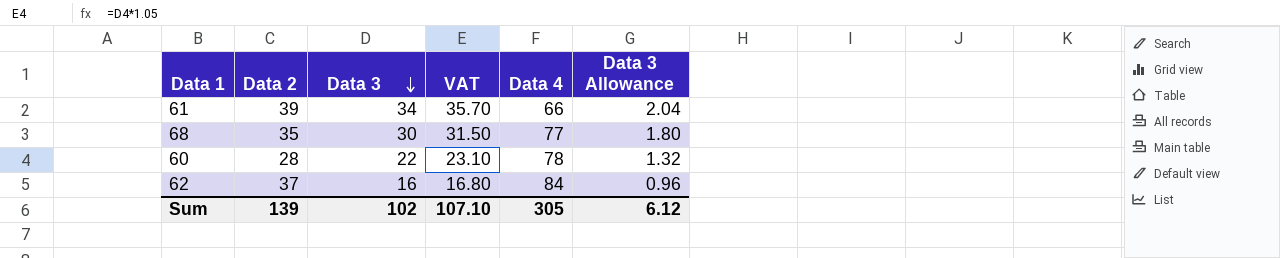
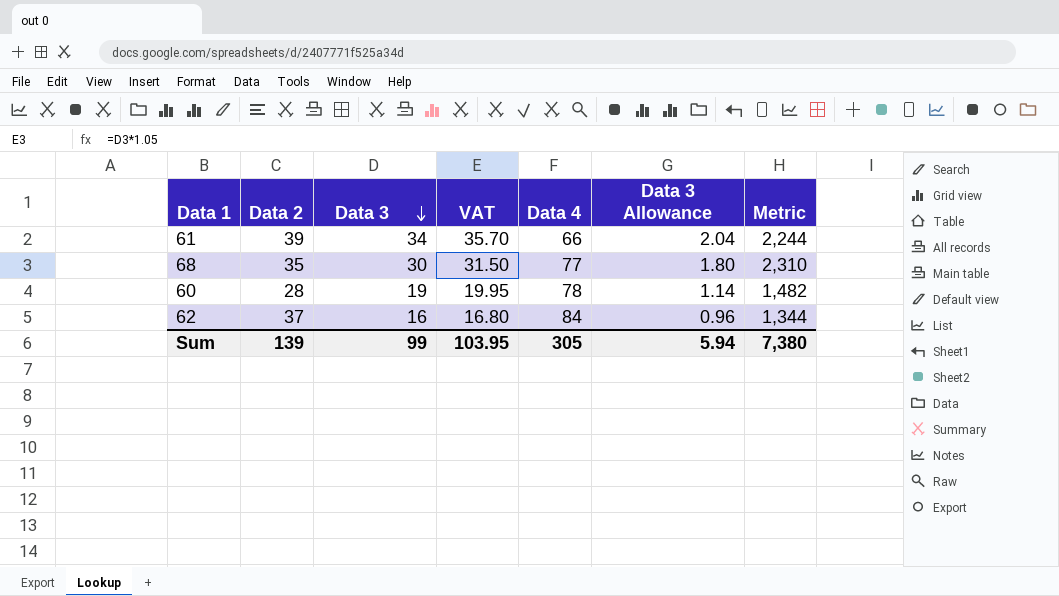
column Metric | formula: none -> [Data 3] * [Data 4]
60 | Data 3: 22 -> 19
60 | VAT: 23.10 -> 19.95
60 | Data 3 Allowance: 1.32 -> 1.14
Sum | Data 3: 102 -> 99
Sum | VAT: 107.10 -> 103.95
Sum | Data 3 Allowance: 6.12 -> 5.94

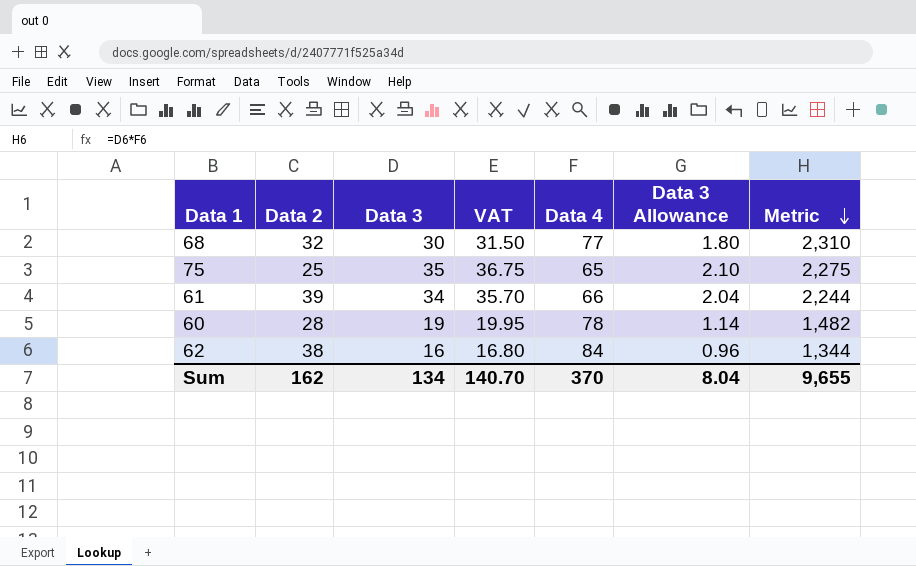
row order: Data 3 descending -> Metric descending
68 | Data 2: 35 -> 32
row 75: none -> 25 | 35 | 36.75 | 65 | 2.10 | 2,275
62 | Data 2: 37 -> 38
Sum | Data 2: 139 -> 162
Sum | Data 3: 99 -> 134
Sum | VAT: 103.95 -> 140.70
Sum | Data 4: 305 -> 370
Sum | Data 3 Allowance: 5.94 -> 8.04
Sum | Metric: 7,380 -> 9,655

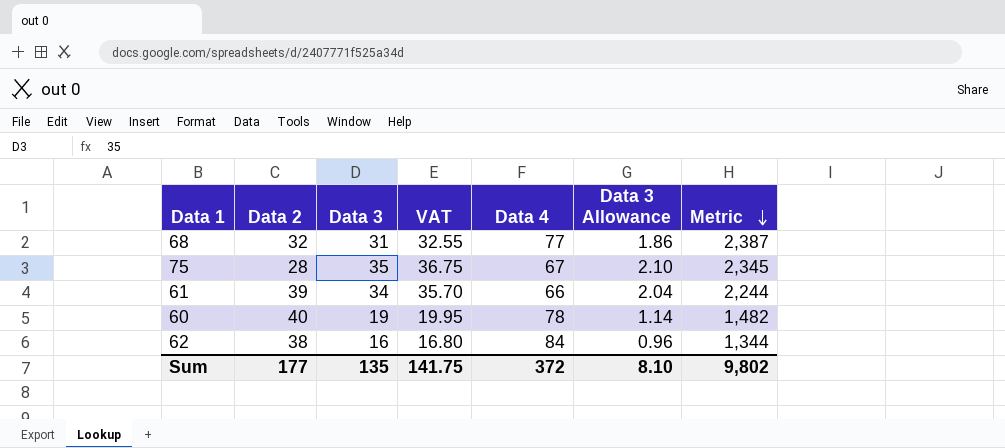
68 | Data 3: 30 -> 31
68 | VAT: 31.50 -> 32.55
68 | Data 3 Allowance: 1.80 -> 1.86
68 | Metric: 2,310 -> 2,387
75 | Data 2: 25 -> 28
75 | Data 4: 65 -> 67
75 | Metric: 2,275 -> 2,345
60 | Data 2: 28 -> 40
Sum | Data 2: 162 -> 177
Sum | Data 3: 134 -> 135
Sum | VAT: 140.70 -> 141.75
Sum | Data 4: 370 -> 372
Sum | Data 3 Allowance: 8.04 -> 8.10
Sum | Metric: 9,655 -> 9,802

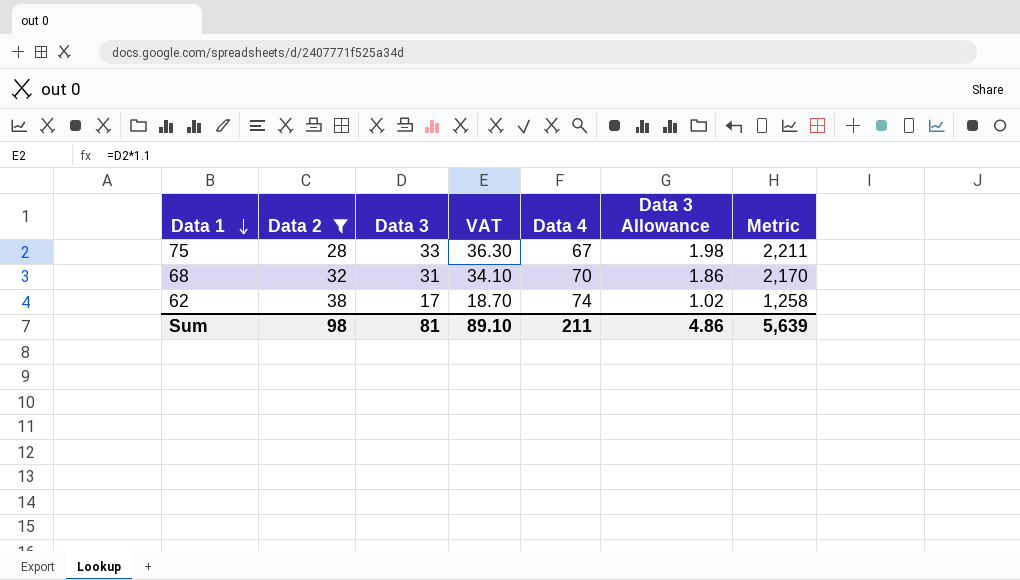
filter: none -> Data 2 <= 38
row order: Metric descending -> Data 1 descending
column VAT | formula: [Data 3] * 1.05 -> [Data 3] * 1.1
75 | Data 3: 35 -> 33
75 | Data 3 Allowance: 2.10 -> 1.98
75 | Metric: 2,345 -> 2,211
68 | Data 4: 77 -> 70
68 | Metric: 2,387 -> 2,170
62 | Data 3: 16 -> 17
62 | Data 4: 84 -> 74
62 | Data 3 Allowance: 0.96 -> 1.02
62 | Metric: 1,344 -> 1,258
Sum | Data 2: 177 -> 98
Sum | Data 3: 135 -> 81
Sum | VAT: 141.75 -> 89.10
Sum | Data 4: 372 -> 211
Sum | Data 3 Allowance: 8.10 -> 4.86
Sum | Metric: 9,802 -> 5,639

